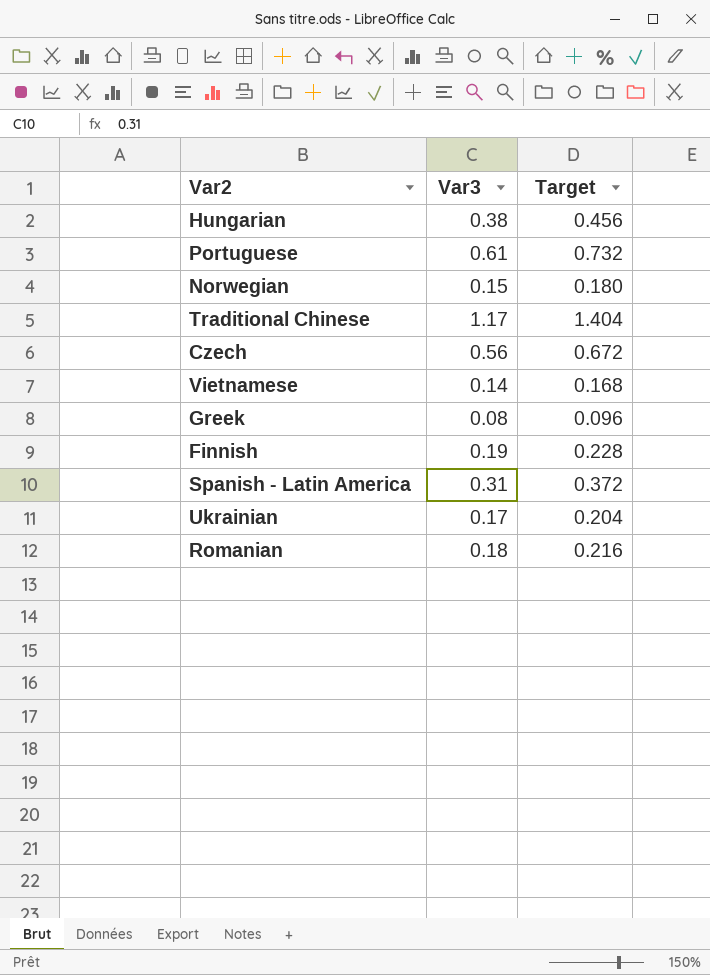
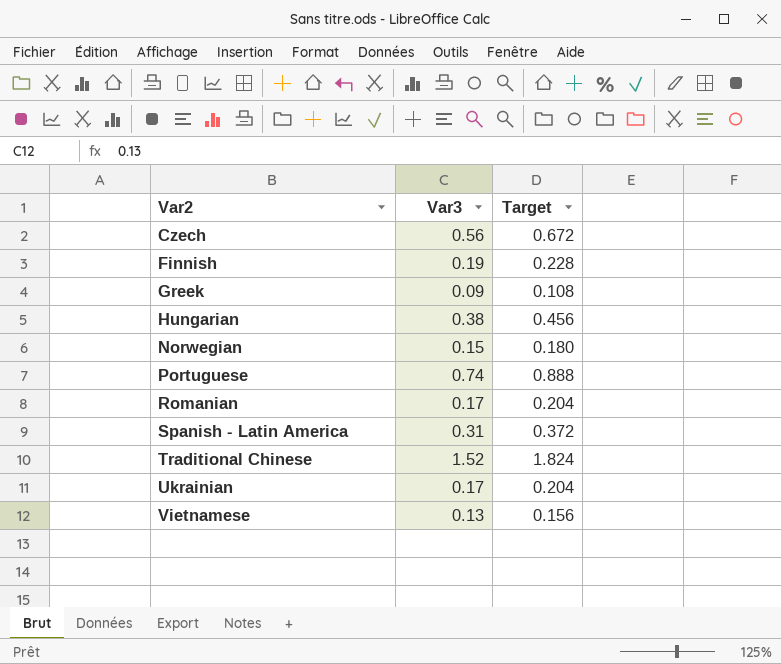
row order: none -> Var2 ascending
Greek | Var3: 0.08 -> 0.09
Greek | Target: 0.096 -> 0.108
Portuguese | Var3: 0.61 -> 0.74
Portuguese | Target: 0.732 -> 0.888
Romanian | Var3: 0.18 -> 0.17
Romanian | Target: 0.216 -> 0.204
Traditional Chinese | Var3: 1.17 -> 1.52
Traditional Chinese | Target: 1.404 -> 1.824
Vietnamese | Var3: 0.14 -> 0.13
Vietnamese | Target: 0.168 -> 0.156

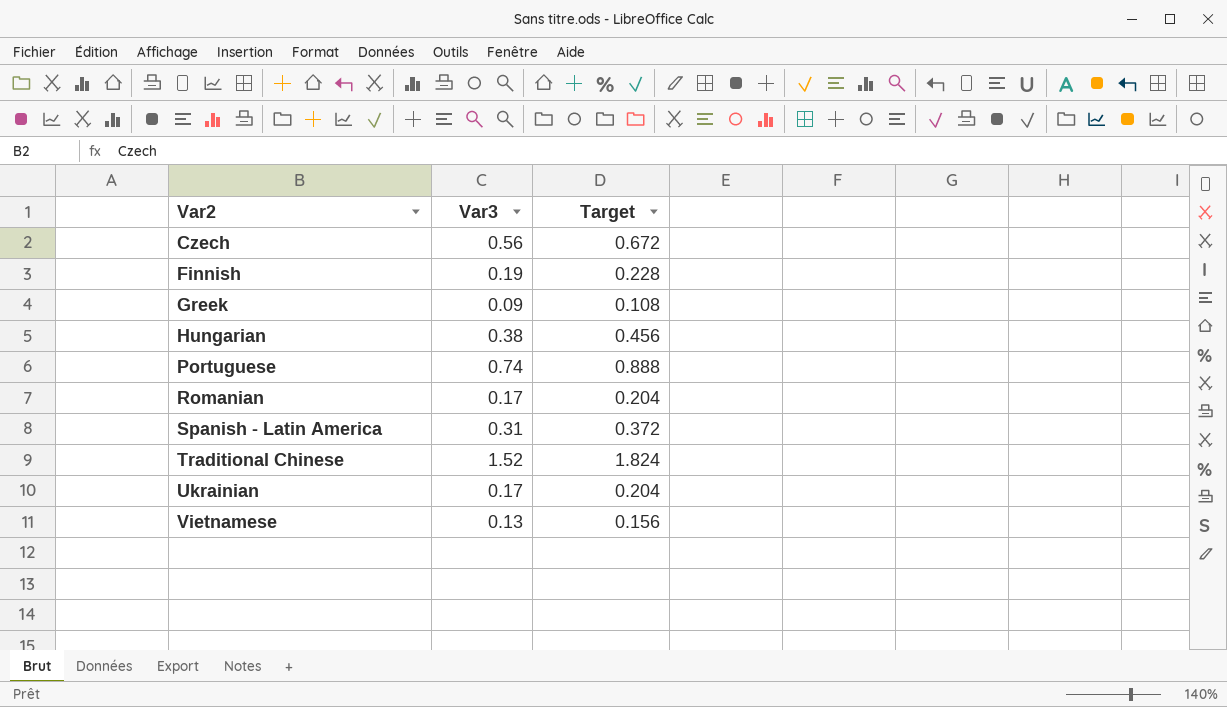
row Norwegian: 0.15 | 0.180 -> none

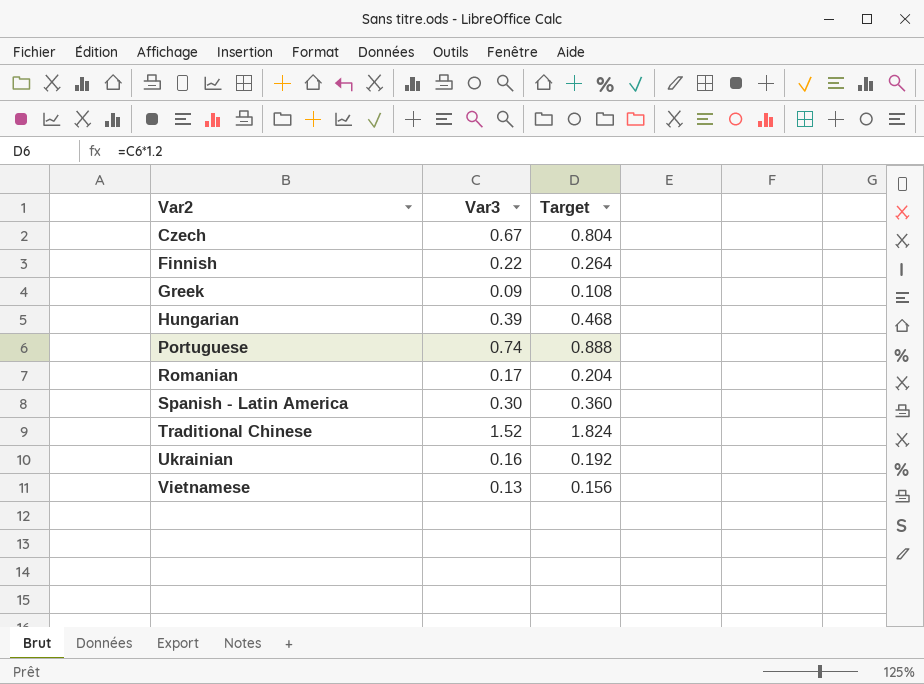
Czech | Var3: 0.56 -> 0.67
Czech | Target: 0.672 -> 0.804
Finnish | Var3: 0.19 -> 0.22
Finnish | Target: 0.228 -> 0.264
Hungarian | Var3: 0.38 -> 0.39
Hungarian | Target: 0.456 -> 0.468
Spanish - Latin America | Var3: 0.31 -> 0.30
Spanish - Latin America | Target: 0.372 -> 0.360
Ukrainian | Var3: 0.17 -> 0.16
Ukrainian | Target: 0.204 -> 0.192

